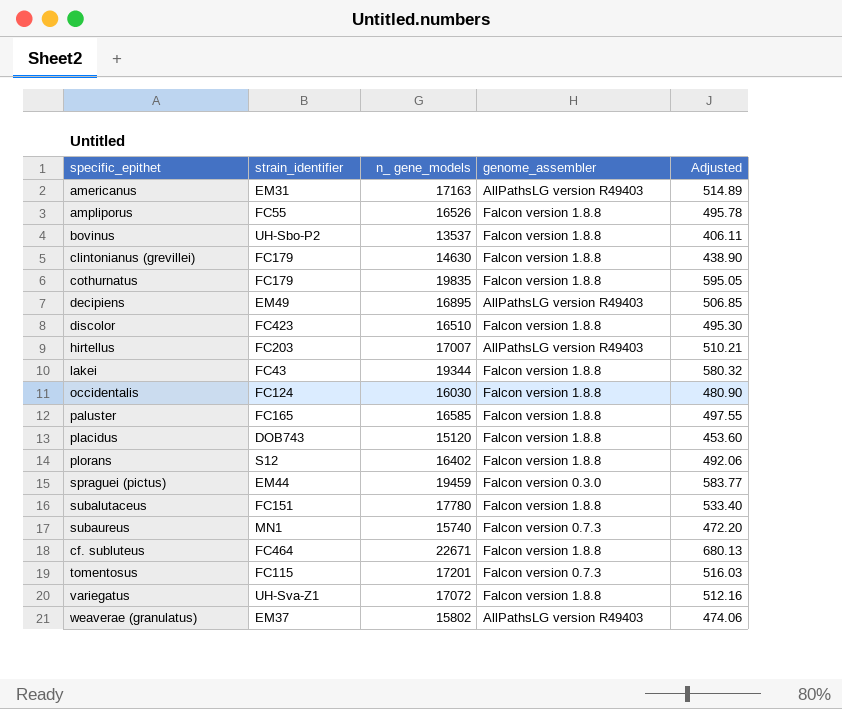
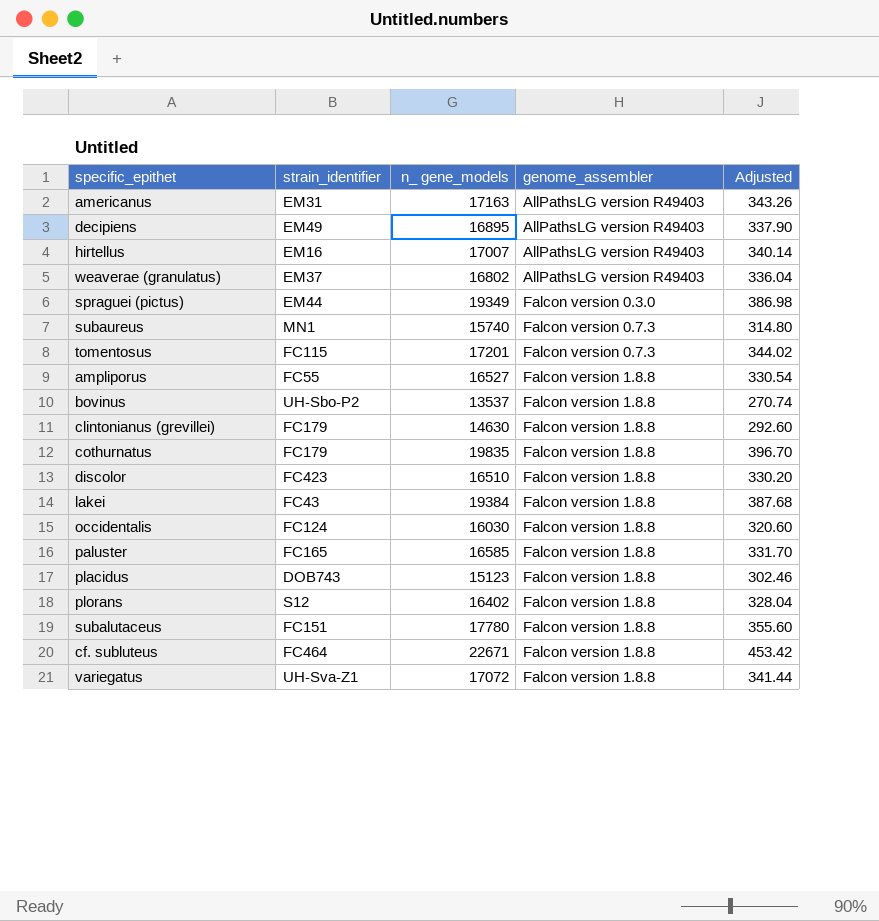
row order: none -> genome_assembler ascending
column Adjusted | formula: [n_ gene_models] * 0.03 -> [n_ gene_models] * 0.02
hirtellus | strain_identifier: FC203 -> EM16
weaverae (granulatus) | n_ gene_models: 15802 -> 16802
spraguei (pictus) | n_ gene_models: 19459 -> 19349
ampliporus | n_ gene_models: 16526 -> 16527
lakei | n_ gene_models: 19344 -> 19384
placidus | n_ gene_models: 15120 -> 15123

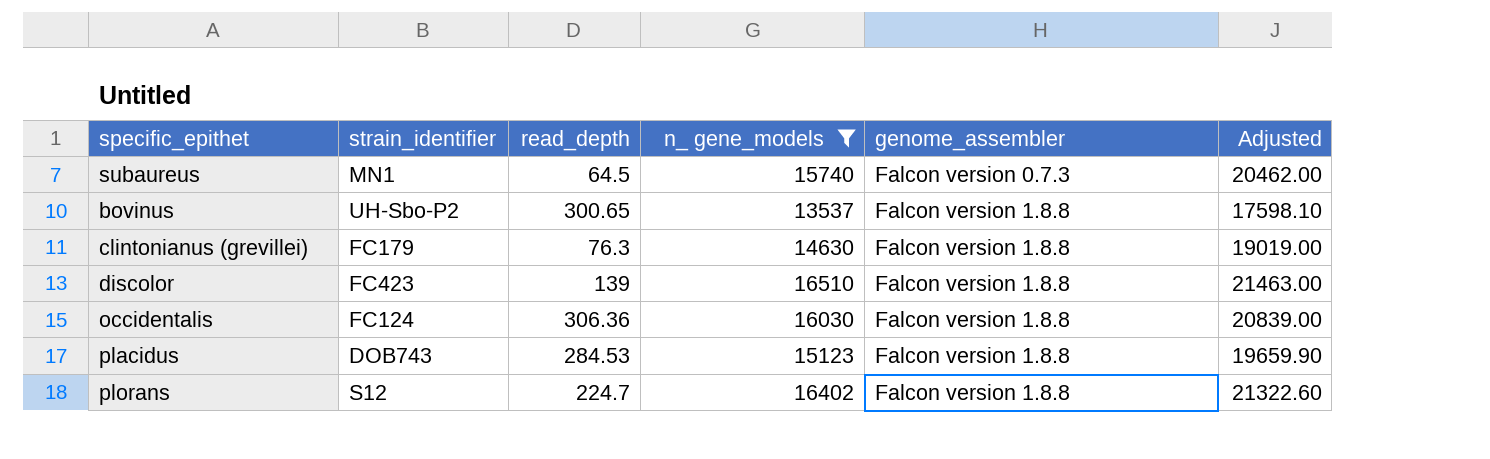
filter: none -> n_ gene_models <= 16510
column read_depth | position: none -> 3
column Adjusted | formula: [n_ gene_models] * 0.02 -> [n_ gene_models] * 1.3

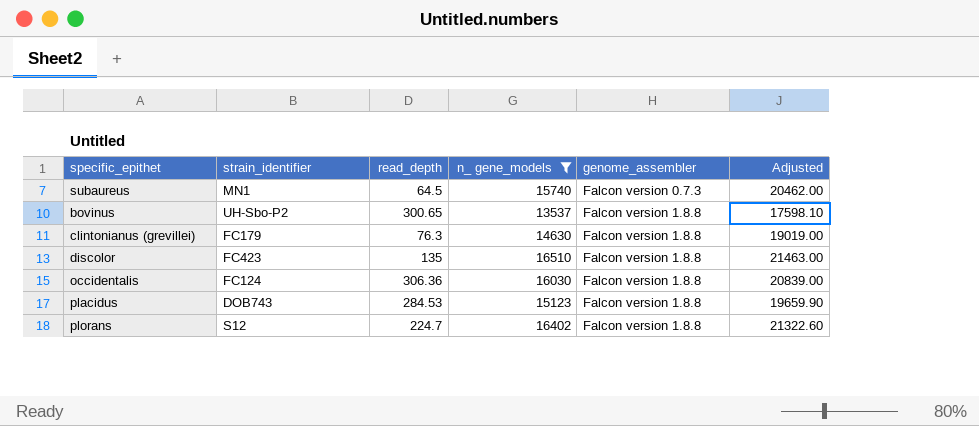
discolor | read_depth: 139 -> 135

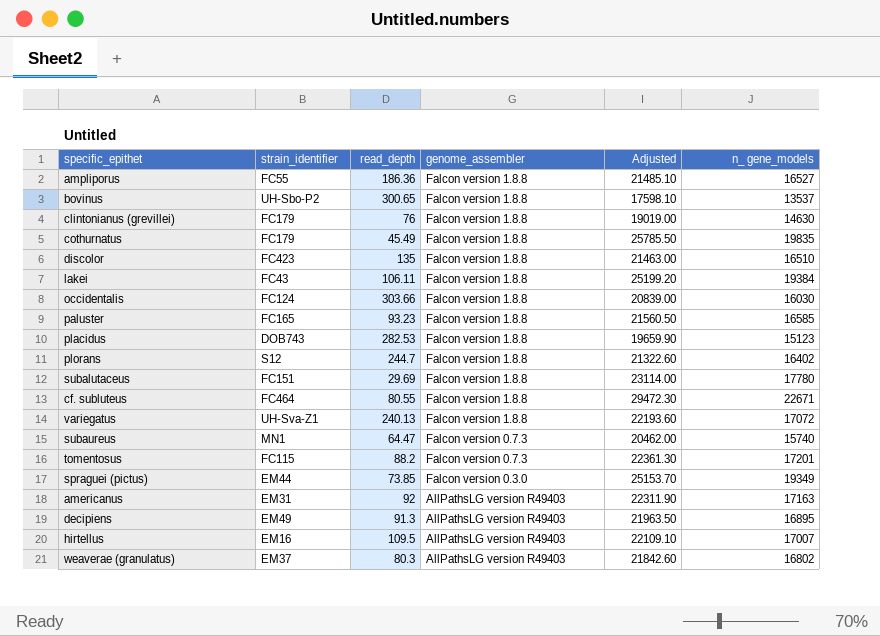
filter: n_ gene_models <= 16510 -> none
row order: genome_assembler ascending -> genome_assembler descending
column n_ gene_models | position: 4 -> 6
clintonianus (grevillei) | read_depth: 76.3 -> 76
occidentalis | read_depth: 306.36 -> 303.66
placidus | read_depth: 284.53 -> 282.53
plorans | read_depth: 224.7 -> 244.7
subaureus | read_depth: 64.5 -> 64.47

